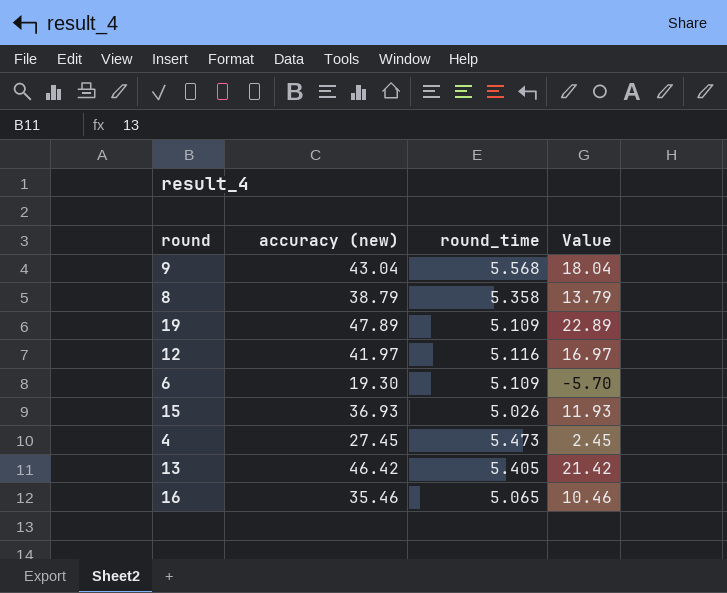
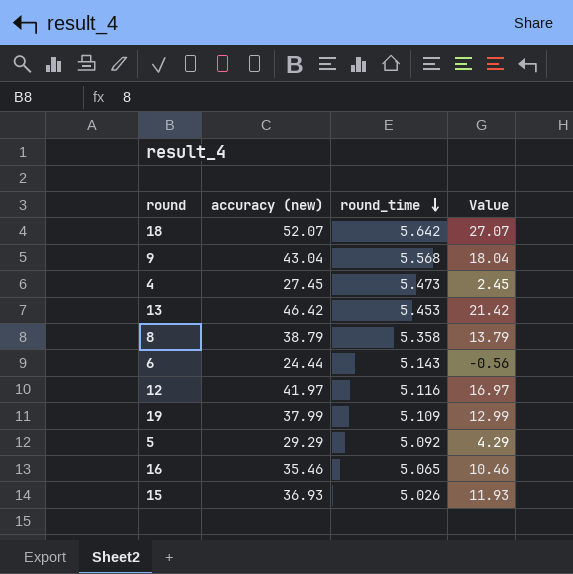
row order: none -> round_time descending
row 18: none -> 52.07 | 5.642 | 27.07
13 | round_time: 5.405 -> 5.453
6 | accuracy (new): 19.30 -> 24.44
6 | round_time: 5.109 -> 5.143
6 | Value: -5.70 -> -0.56
19 | accuracy (new): 47.89 -> 37.99
19 | Value: 22.89 -> 12.99
row 5: none -> 29.29 | 5.092 | 4.29

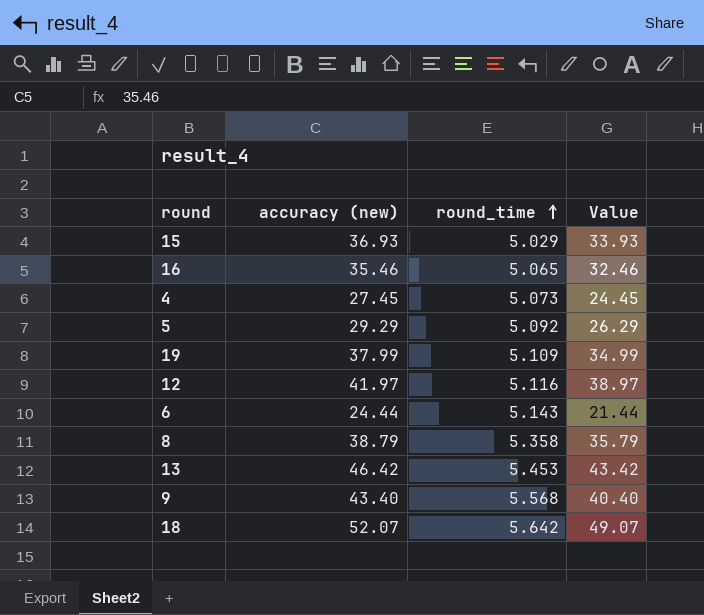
row order: round_time descending -> round_time ascending
column Value | formula: [accuracy (new)] - 25 -> [accuracy (new)] - 3
15 | round_time: 5.026 -> 5.029
4 | round_time: 5.473 -> 5.073
9 | accuracy (new): 43.04 -> 43.40

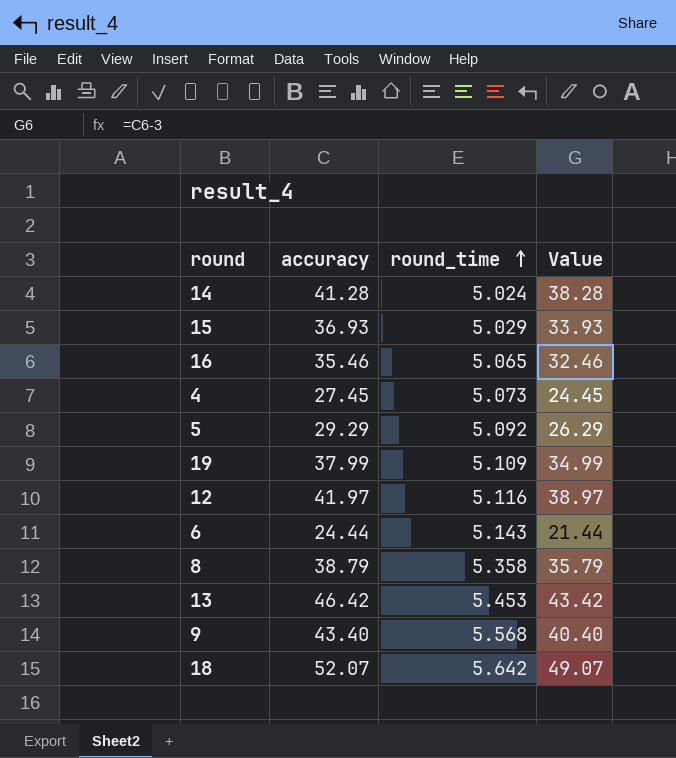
column name: accuracy (new) -> accuracy
row 14: none -> 41.28 | 5.024 | 38.28

